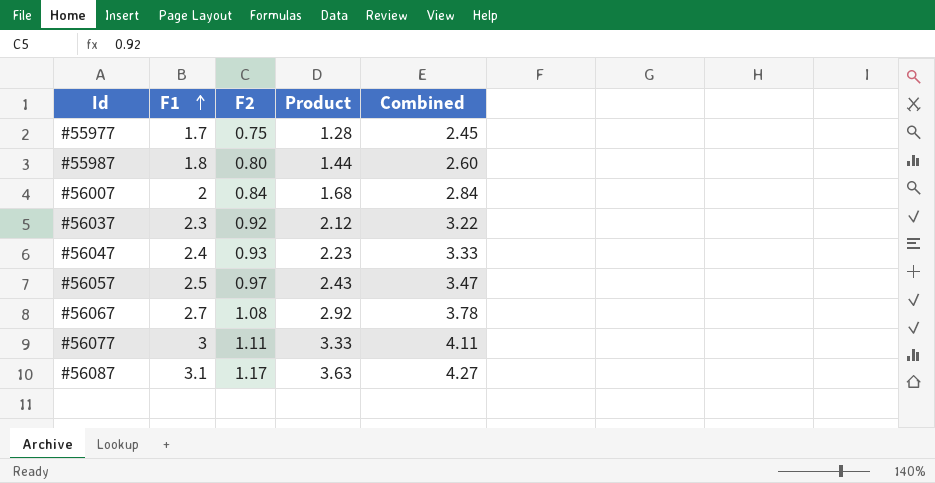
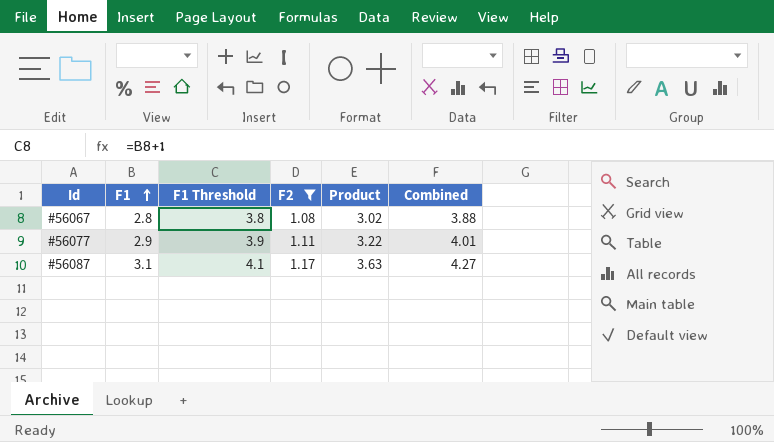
filter: none -> F2 >= 1.08
column F1 Threshold | formula: none -> [F1] + 1
#56067 | F1: 2.7 -> 2.8
#56067 | Product: 2.92 -> 3.02
#56067 | Combined: 3.78 -> 3.88
#56077 | F1: 3 -> 2.9
#56077 | Product: 3.33 -> 3.22
#56077 | Combined: 4.11 -> 4.01

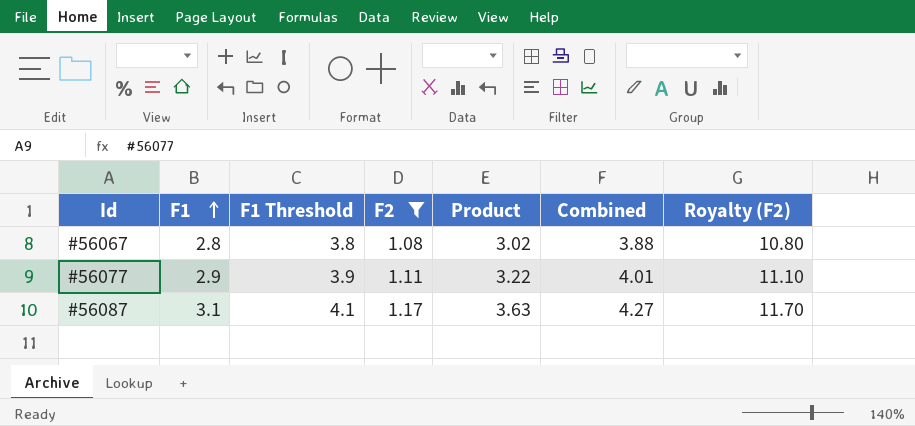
column Royalty (F2) | formula: none -> [F2] * 10

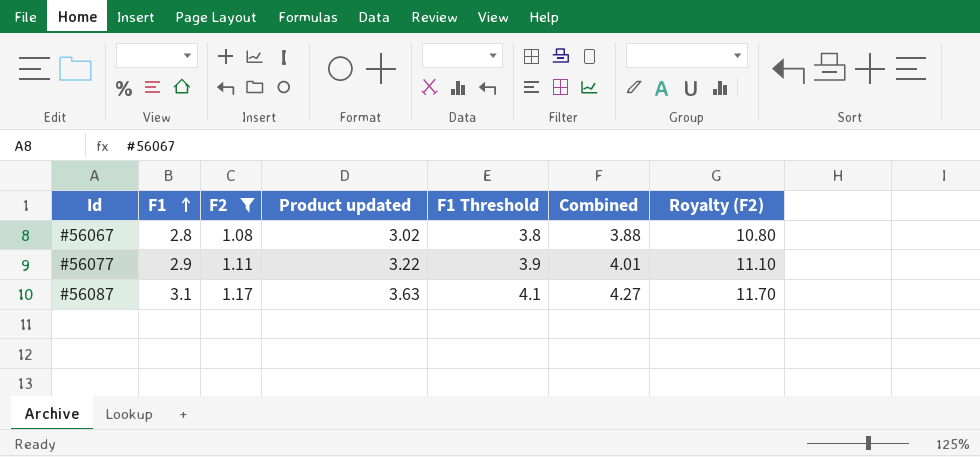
column name: Product -> Product updated
column F1 Threshold | position: 3 -> 5

